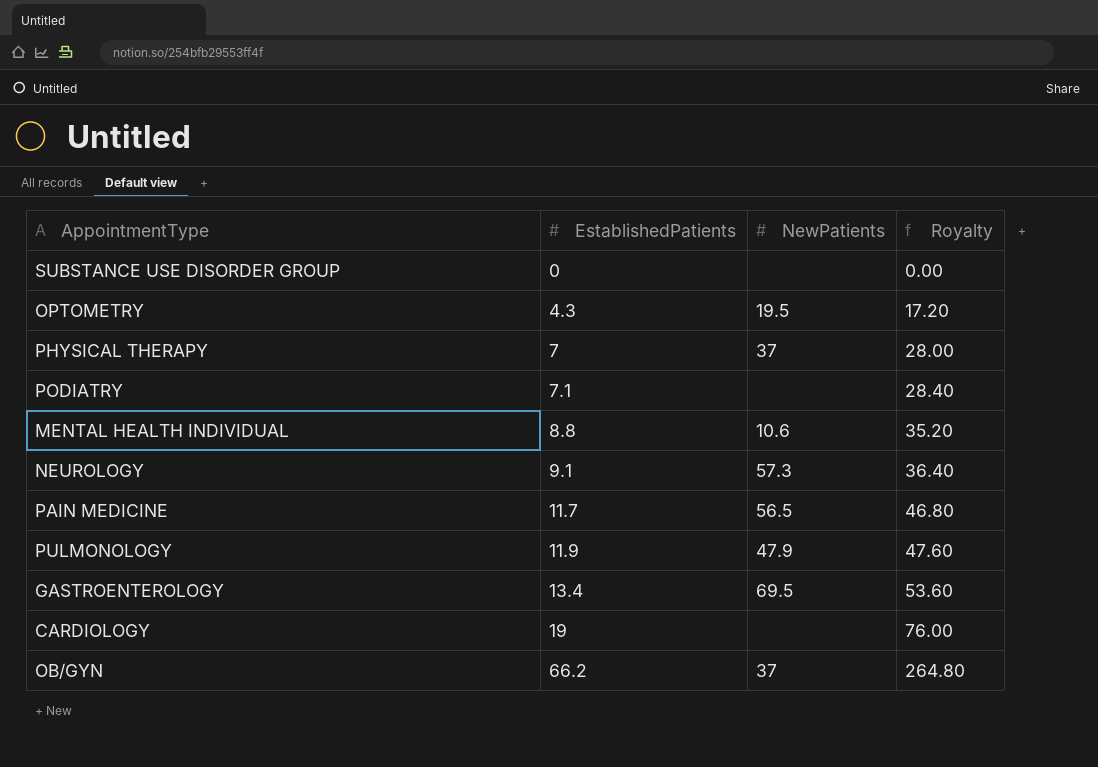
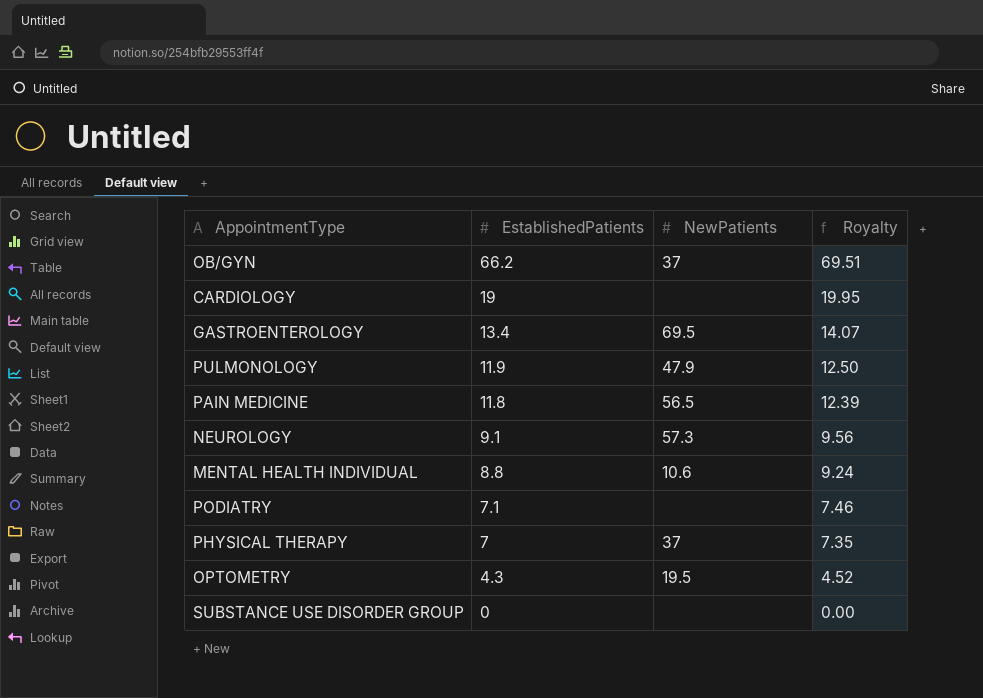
row order: EstablishedPatients ascending -> EstablishedPatients descending
column Royalty | formula: [EstablishedPatients] * 4 -> [EstablishedPatients] * 1.05
PAIN MEDICINE | EstablishedPatients: 11.7 -> 11.8

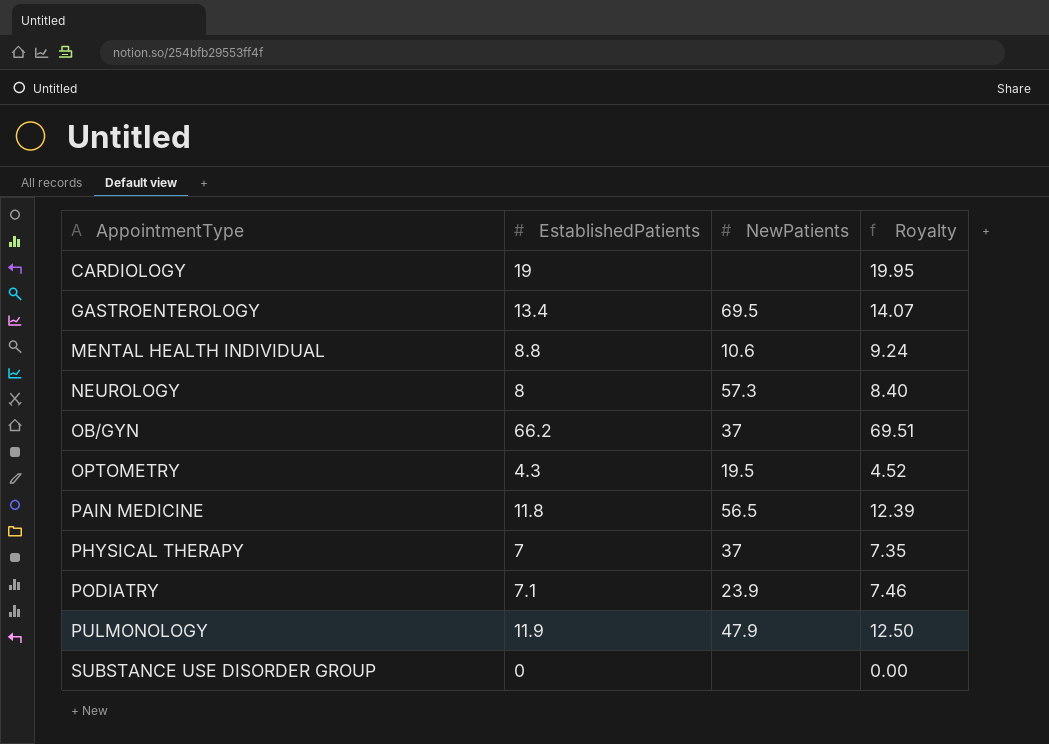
row order: EstablishedPatients descending -> AppointmentType ascending
NEUROLOGY | EstablishedPatients: 9.1 -> 8
NEUROLOGY | Royalty: 9.56 -> 8.40
PODIATRY | NewPatients: none -> 23.9

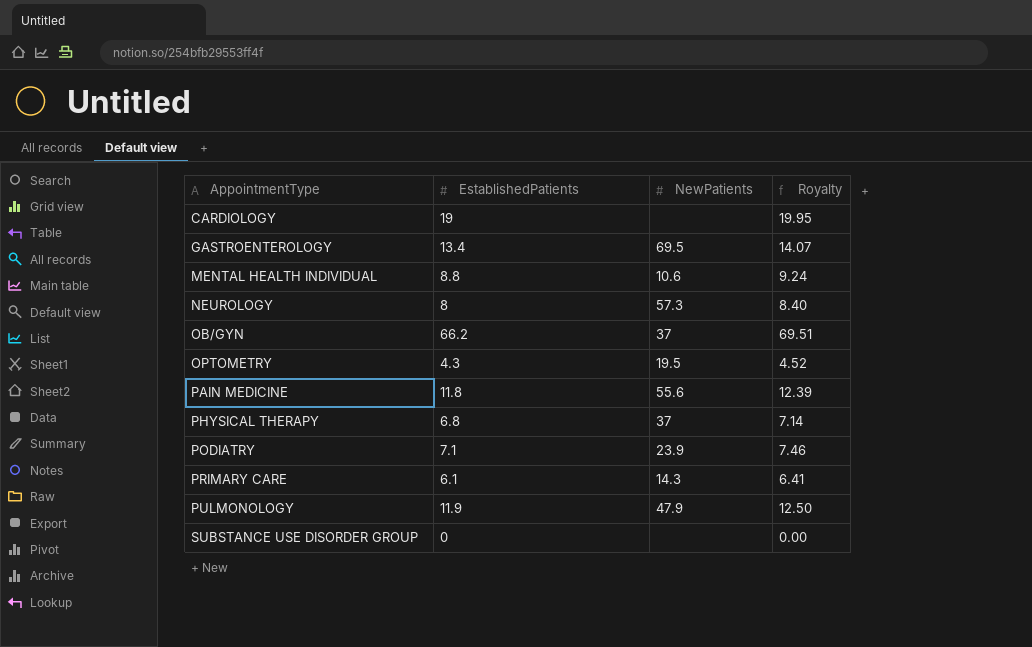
PAIN MEDICINE | NewPatients: 56.5 -> 55.6
PHYSICAL THERAPY | EstablishedPatients: 7 -> 6.8
PHYSICAL THERAPY | Royalty: 7.35 -> 7.14
row PRIMARY CARE: none -> 6.1 | 14.3 | 6.41

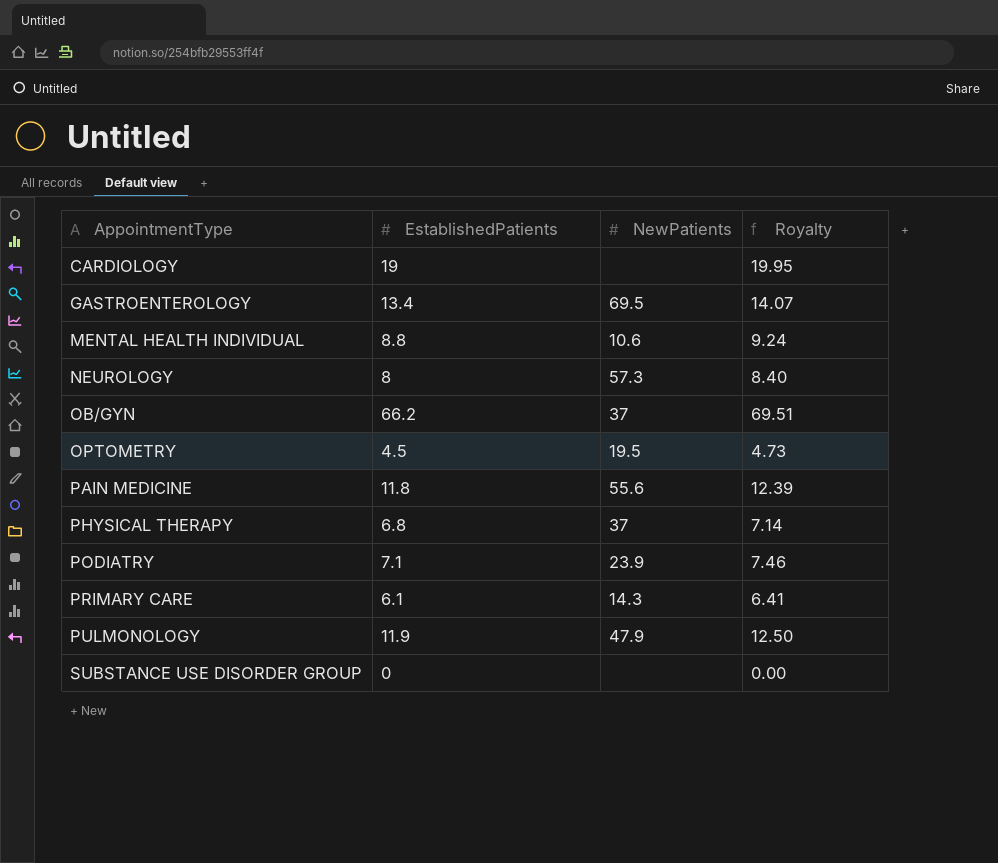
OPTOMETRY | EstablishedPatients: 4.3 -> 4.5
OPTOMETRY | Royalty: 4.52 -> 4.73

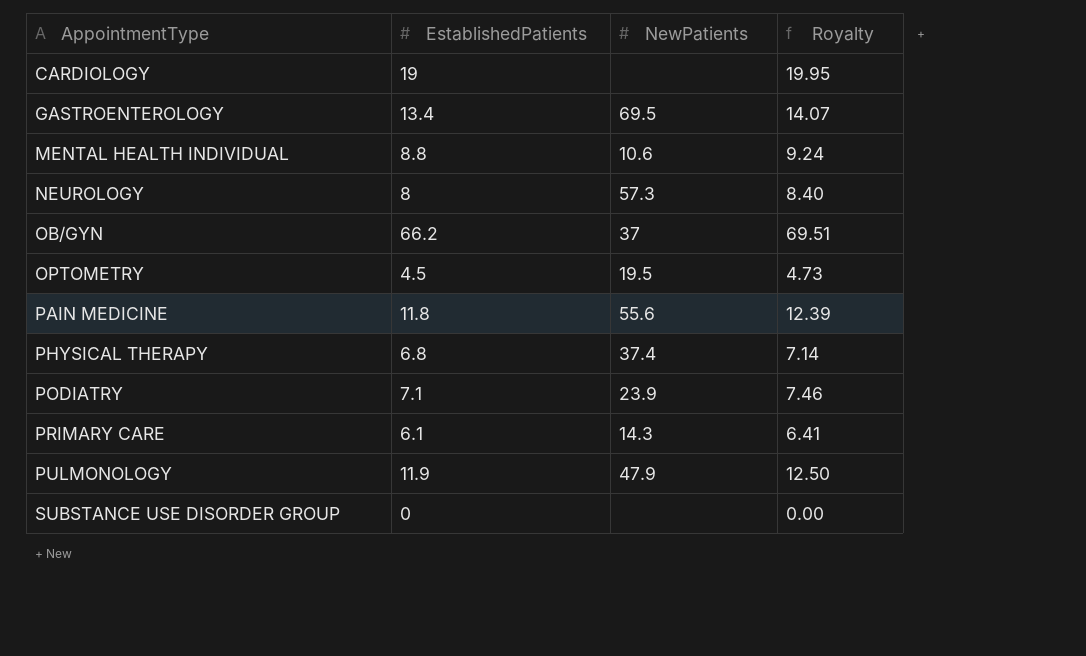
PHYSICAL THERAPY | NewPatients: 37 -> 37.4

